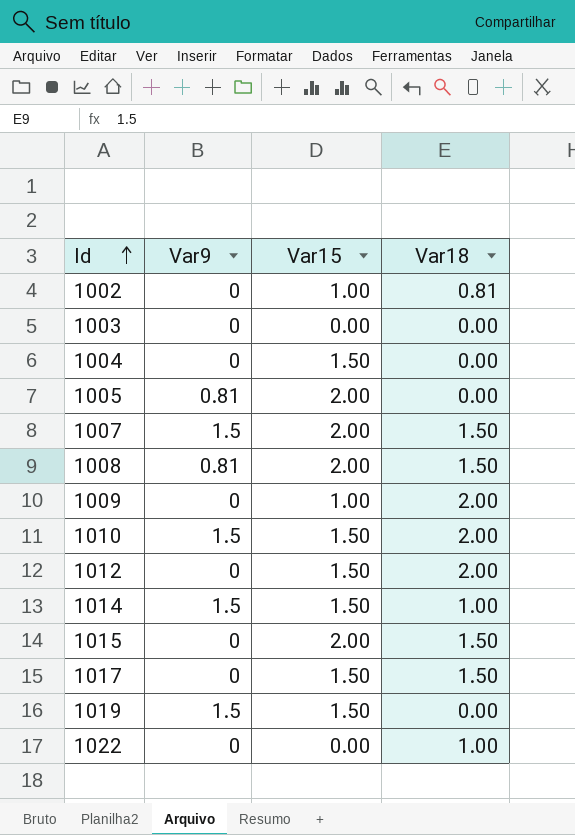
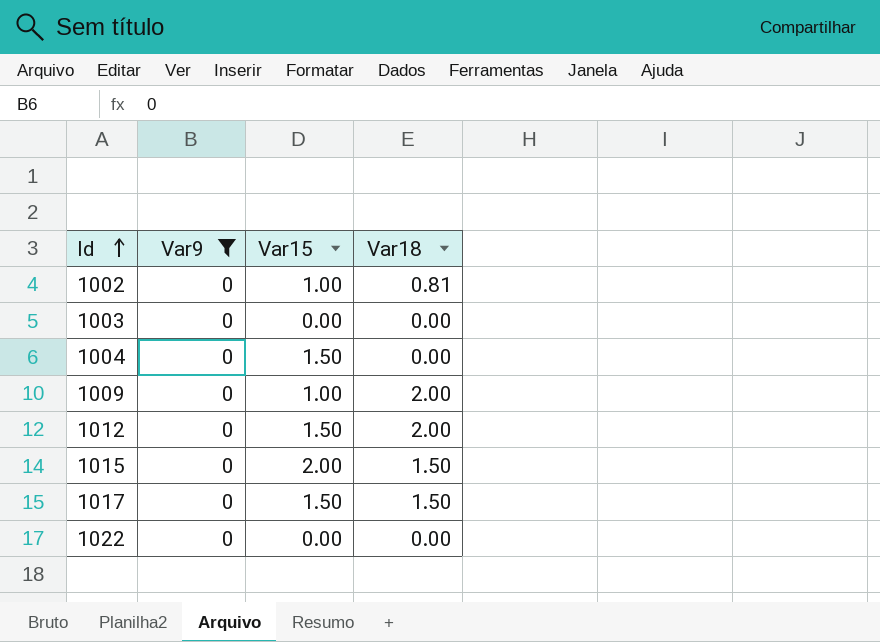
filter: none -> Var9 = 0
1022 | Var18: 1.00 -> 0.00

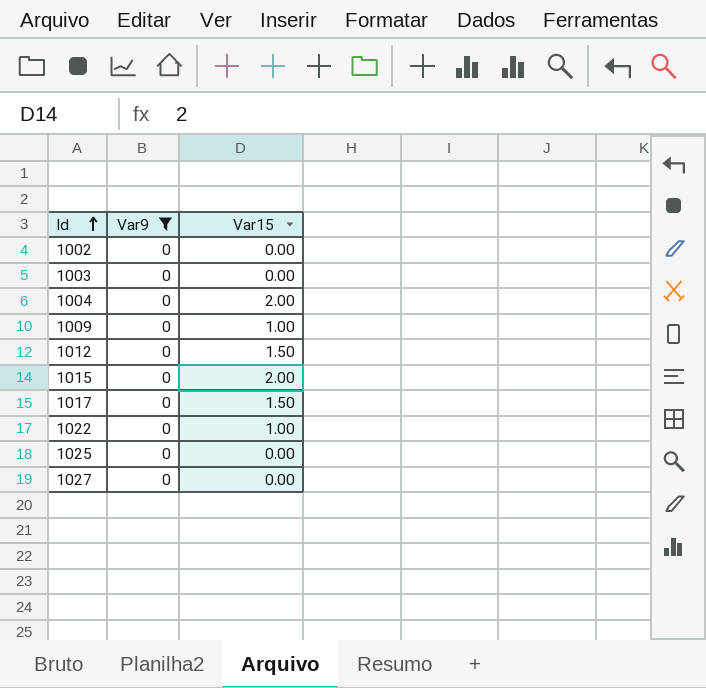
column Var18 | position: 4 -> none
1002 | Var15: 1.00 -> 0.00
1004 | Var15: 1.50 -> 2.00
1022 | Var15: 0.00 -> 1.00
row 1025: none -> 0 | 0.00
row 1027: none -> 0 | 0.00

